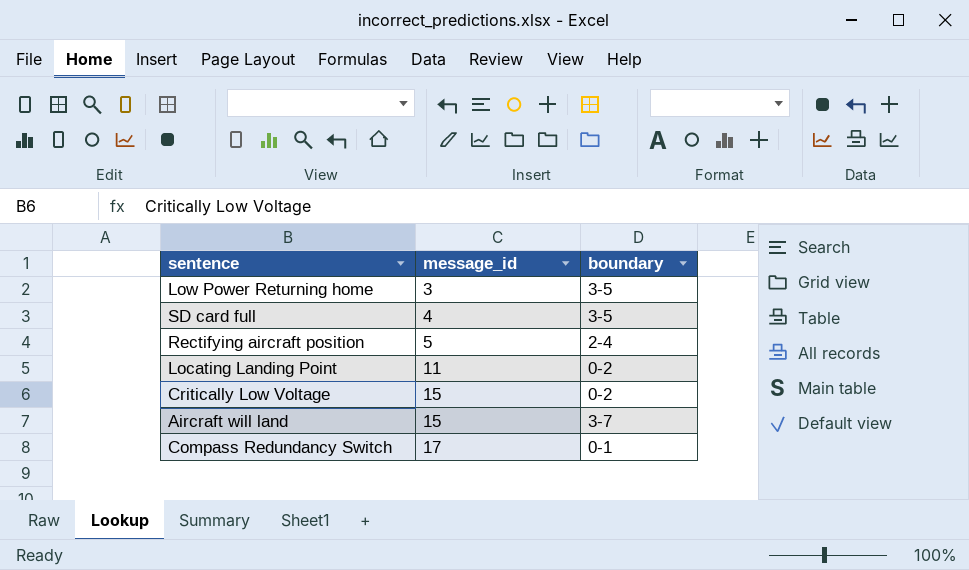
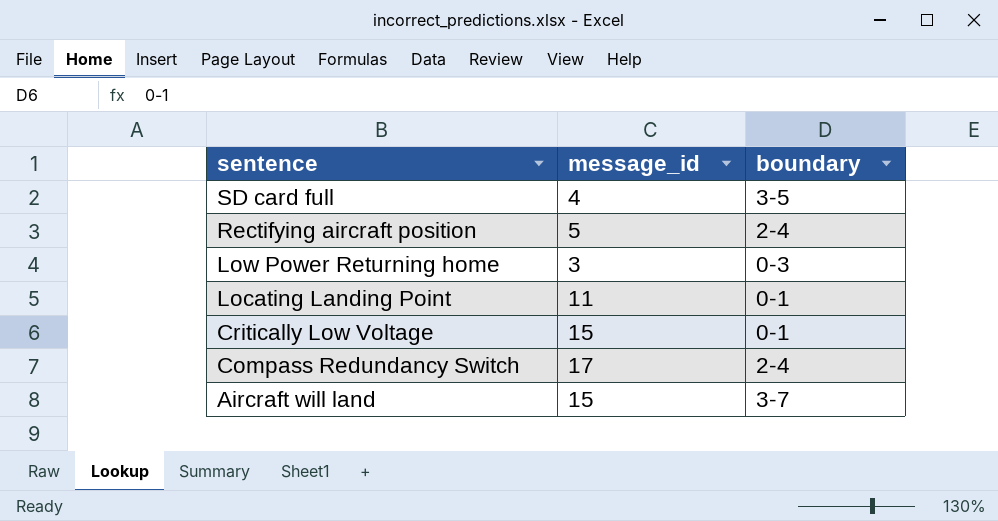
row order: message_id ascending -> sentence descending
Low Power Returning home | boundary: 3-5 -> 0-3
Locating Landing Point | boundary: 0-2 -> 0-1
Critically Low Voltage | boundary: 0-2 -> 0-1
Compass Redundancy Switch | boundary: 0-1 -> 2-4

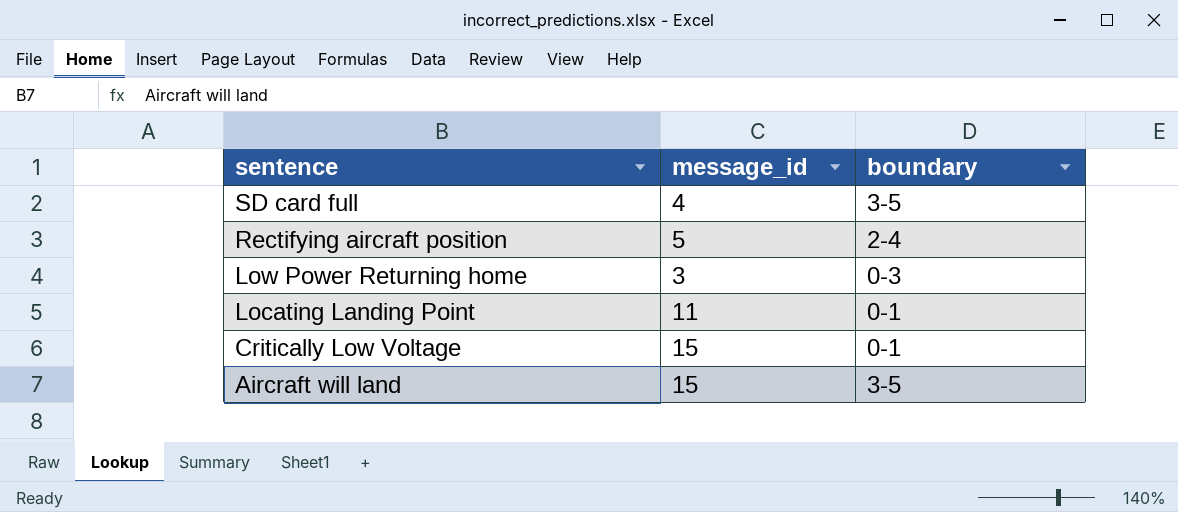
row Compass Redundancy Switch: 17 | 2-4 -> none
Aircraft will land | boundary: 3-7 -> 3-5

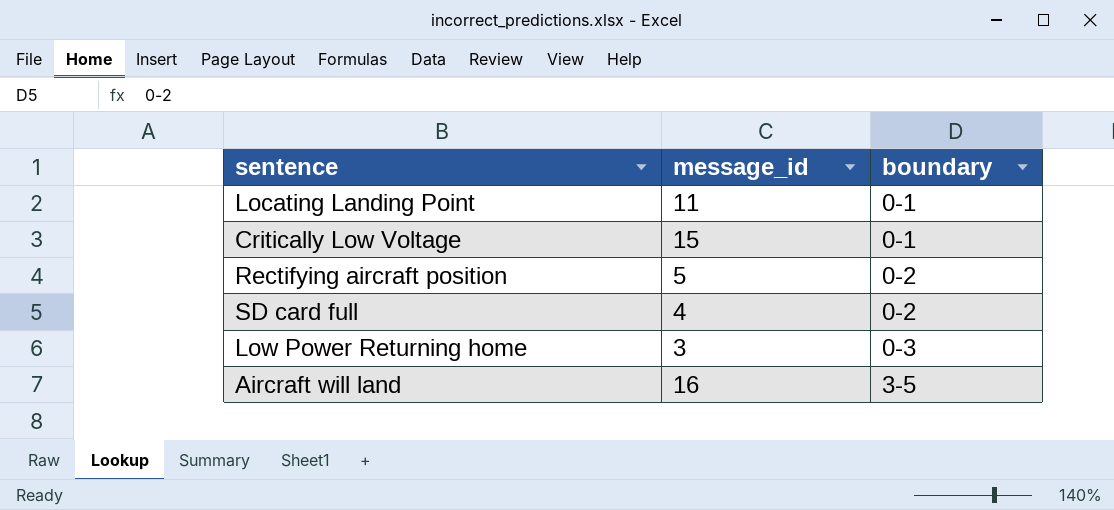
row order: sentence descending -> boundary ascending
Rectifying aircraft position | boundary: 2-4 -> 0-2
SD card full | boundary: 3-5 -> 0-2
Aircraft will land | message_id: 15 -> 16

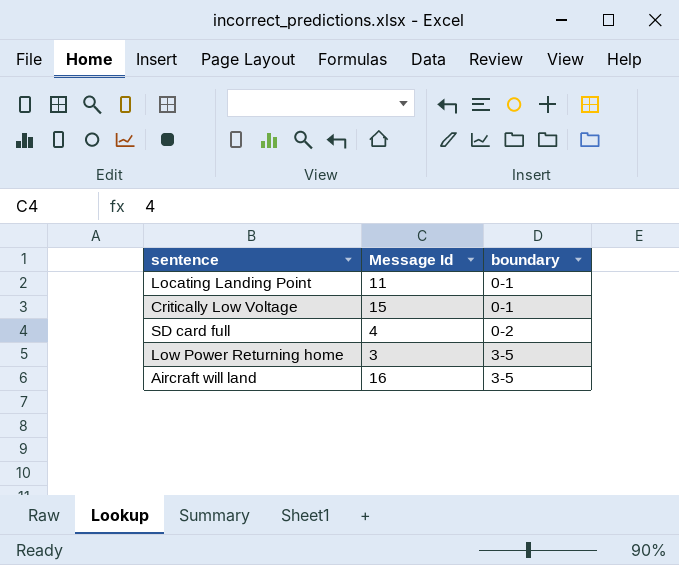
column name: message_id -> Message Id
row Rectifying aircraft position: 5 | 0-2 -> none
Low Power Returning home | boundary: 0-3 -> 3-5

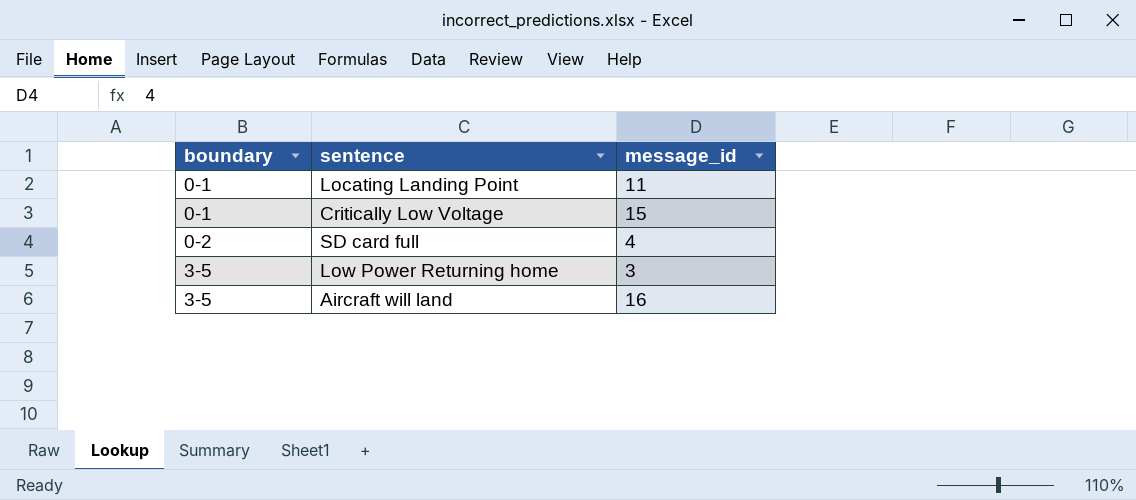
column boundary | position: 3 -> 1
column name: Message Id -> message_id

